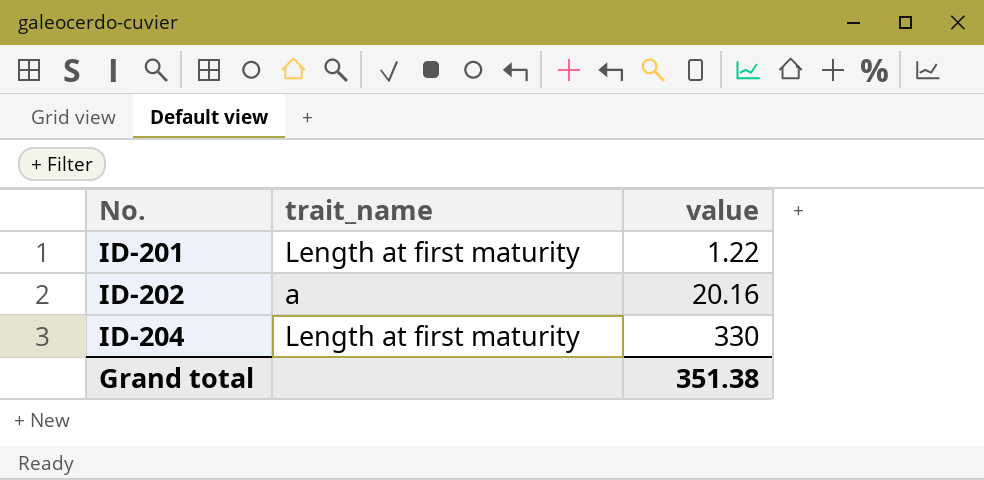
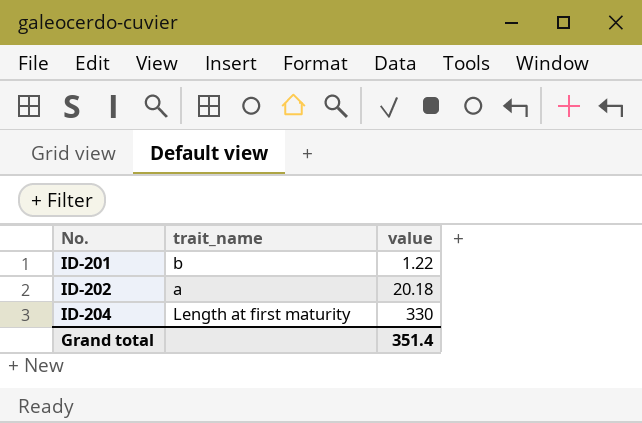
ID-201 | trait_name: Length at first maturity -> b
ID-202 | value: 20.16 -> 20.18
Grand total | value: 351.38 -> 351.4

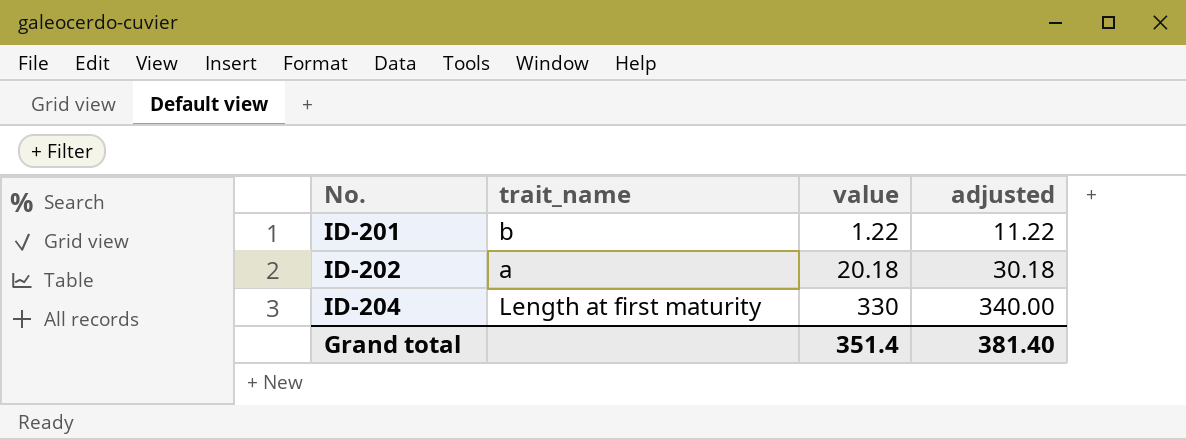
column adjusted | formula: none -> [value] + 10

